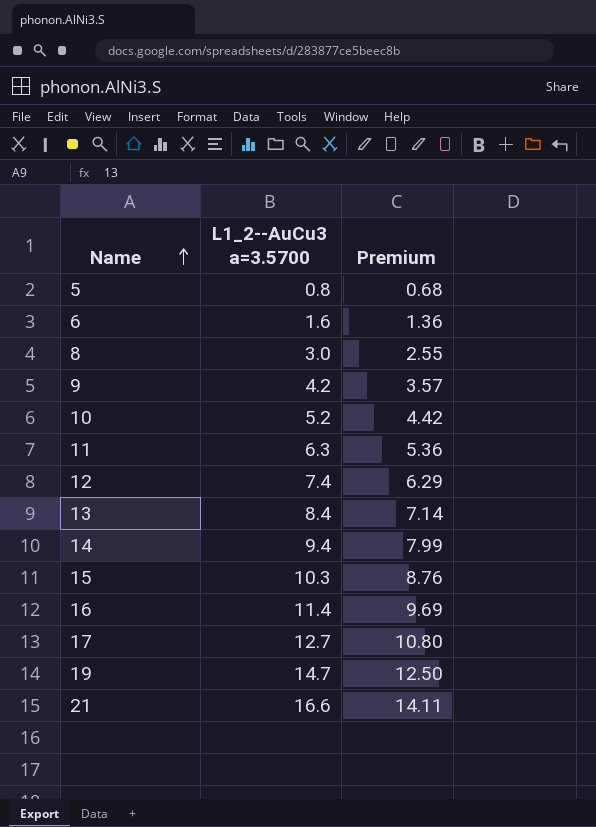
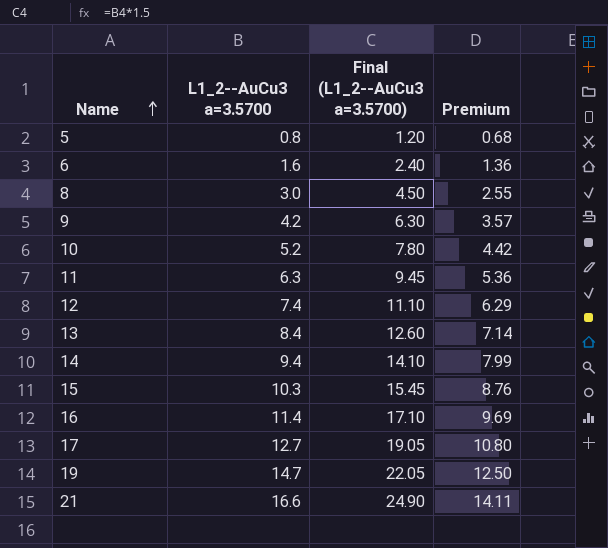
column Final (L1_2--AuCu3 a=3.5700) | formula: none -> [L1_2--AuCu3 a=3.5700] * 1.5

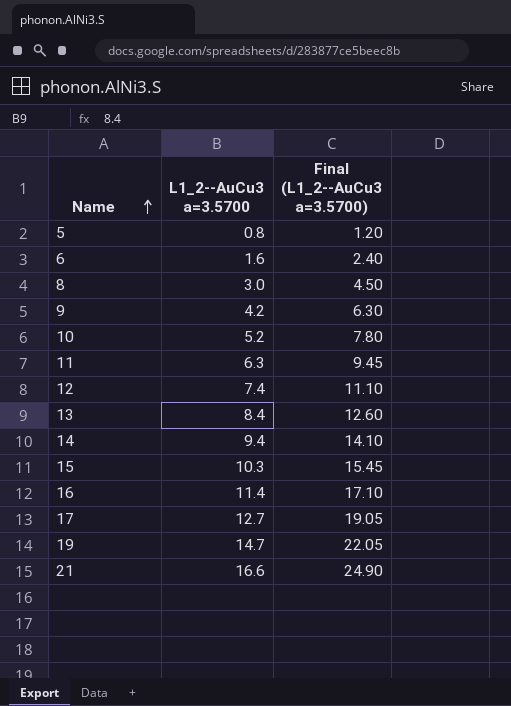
column Premium | formula: [L1_2--AuCu3 a=3.5700] * 0.85 -> none

